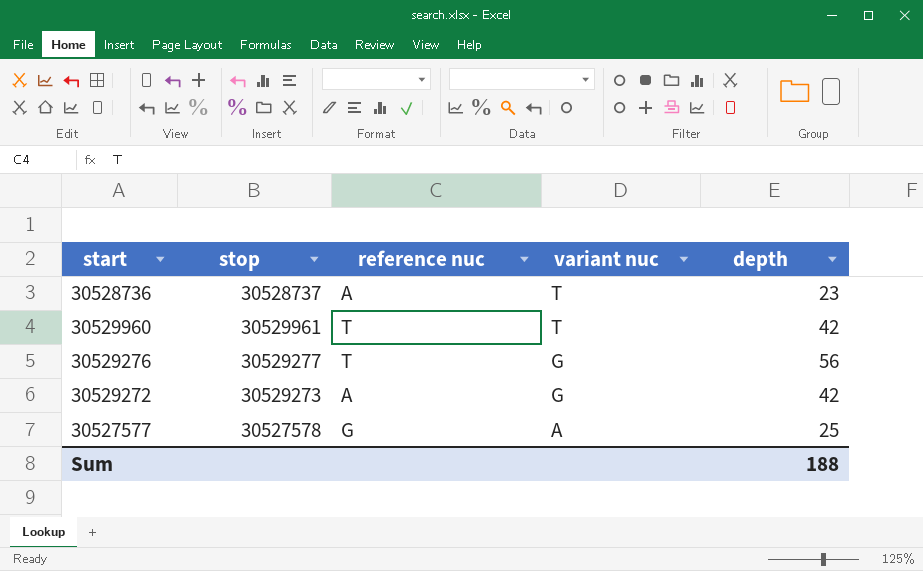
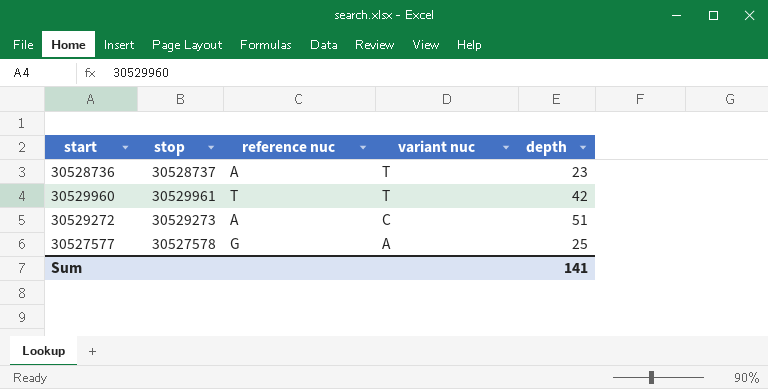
row 30529276: 30529277 | T | G | 56 -> none
30529272 | variant nuc: G -> C
30529272 | depth: 42 -> 51
Sum | depth: 188 -> 141

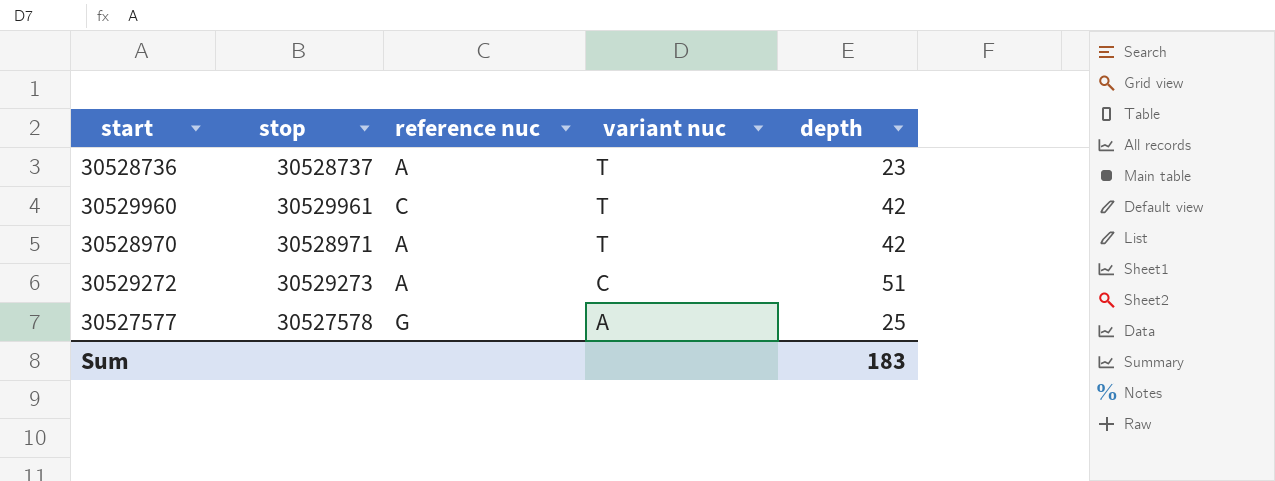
30529960 | reference nuc: T -> C
row 30528970: none -> 30528971 | A | T | 42
Sum | depth: 141 -> 183

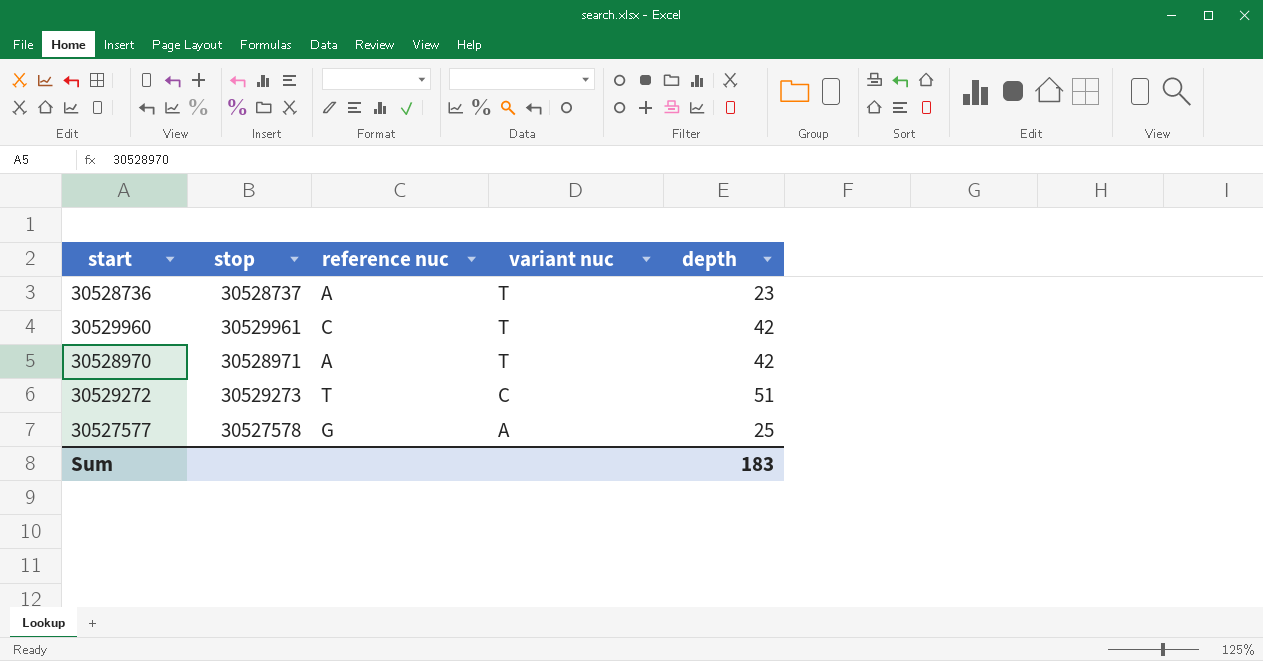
30529272 | reference nuc: A -> T

